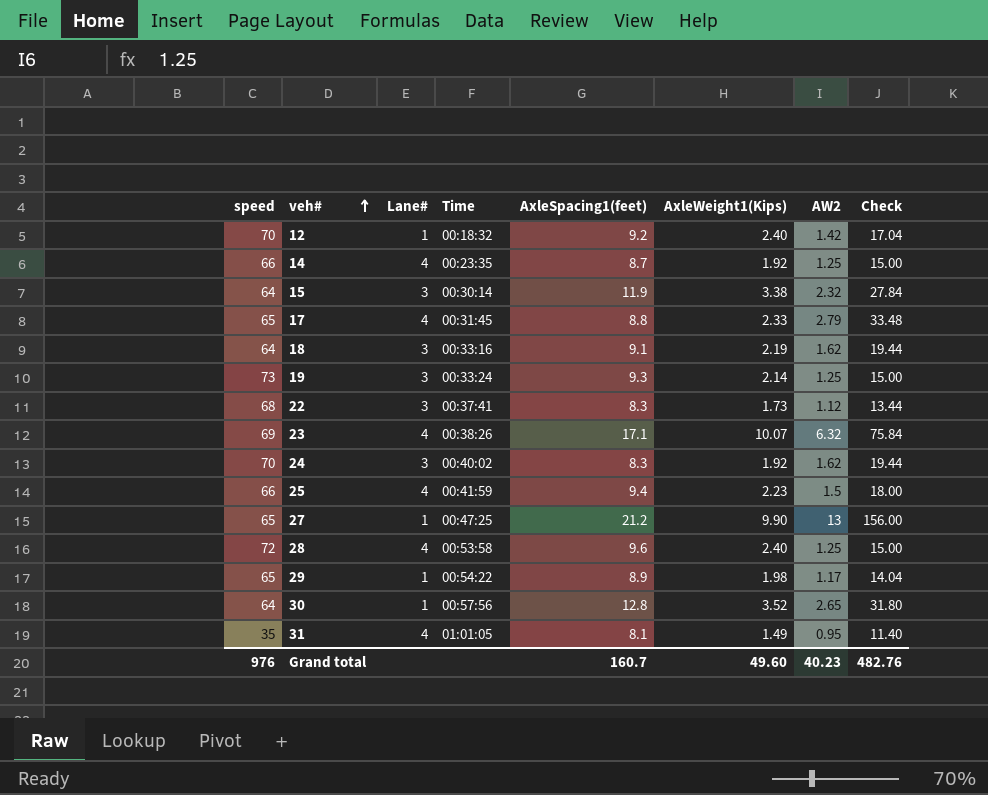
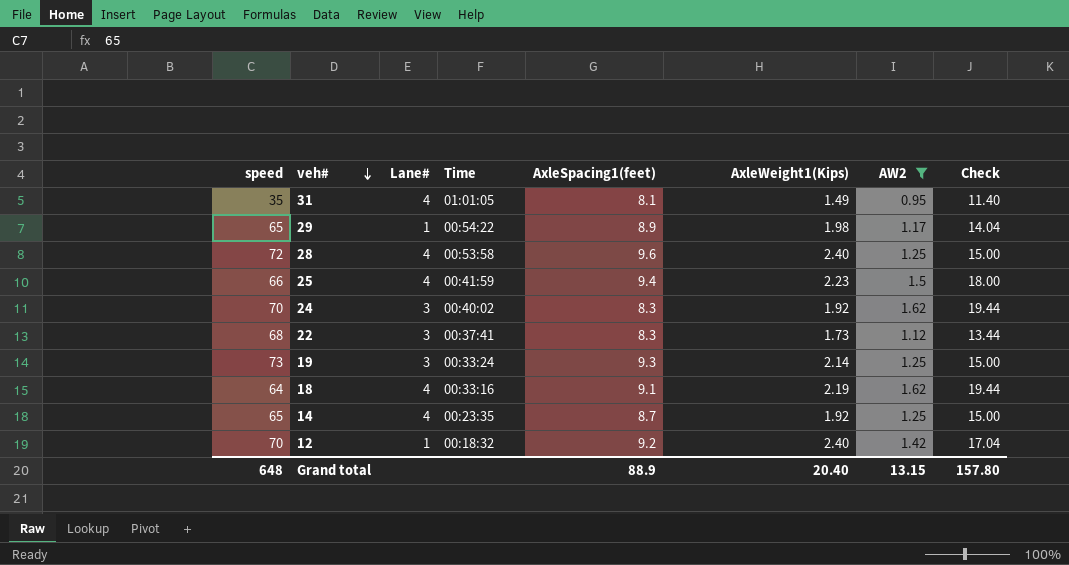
filter: none -> AW2 <= 1.62
row order: veh# ascending -> veh# descending
18 | Lane#: 3 -> 4
14 | speed: 66 -> 65
Grand total | speed: 976 -> 648
Grand total | AxleSpacing1(feet): 160.7 -> 88.9
Grand total | AxleWeight1(Kips): 49.60 -> 20.40
Grand total | AW2: 40.23 -> 13.15
Grand total | Check: 482.76 -> 157.80

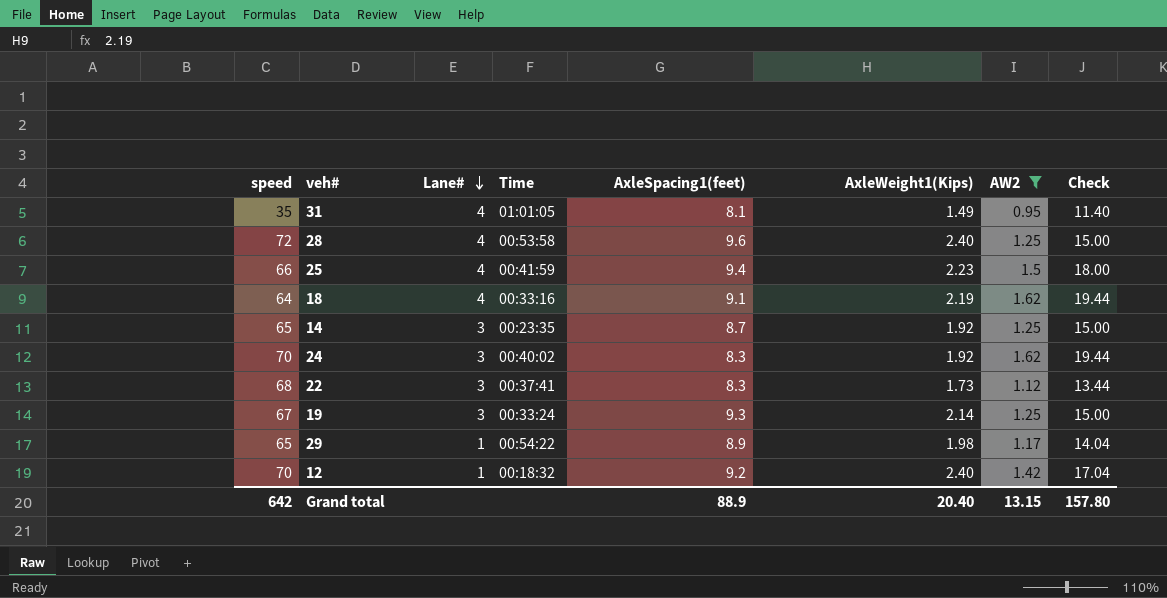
row order: veh# descending -> Lane# descending
14 | Lane#: 4 -> 3
19 | speed: 73 -> 67
Grand total | speed: 648 -> 642

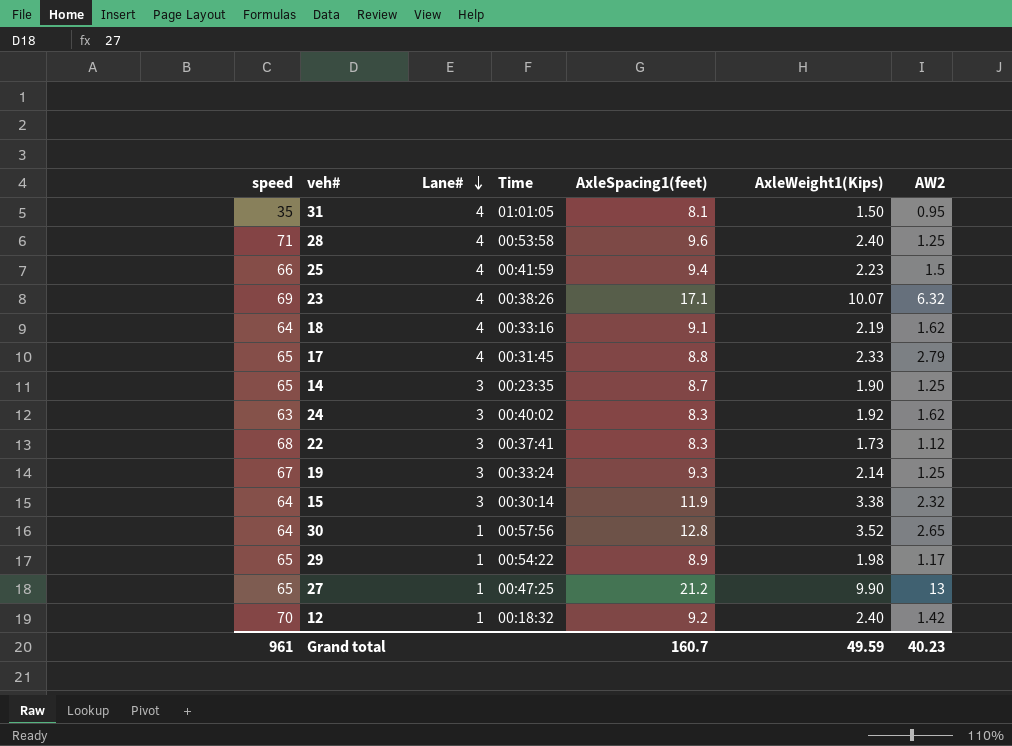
filter: AW2 <= 1.62 -> none
column Check | formula: [AW2] * 12 -> none
31 | AxleWeight1(Kips): 1.49 -> 1.50
28 | speed: 72 -> 71
14 | AxleWeight1(Kips): 1.92 -> 1.90
24 | speed: 70 -> 63
Grand total | speed: 642 -> 961
Grand total | AxleSpacing1(feet): 88.9 -> 160.7
Grand total | AxleWeight1(Kips): 20.40 -> 49.59
Grand total | AW2: 13.15 -> 40.23

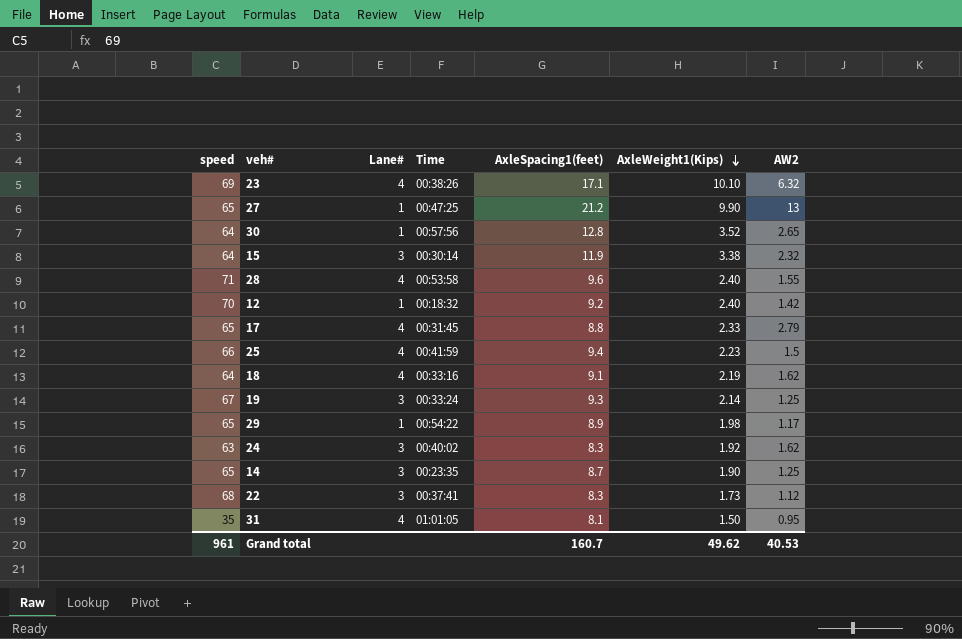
row order: Lane# descending -> AxleWeight1(Kips) descending
23 | AxleWeight1(Kips): 10.07 -> 10.10
28 | AW2: 1.25 -> 1.55
Grand total | AxleWeight1(Kips): 49.59 -> 49.62
Grand total | AW2: 40.23 -> 40.53

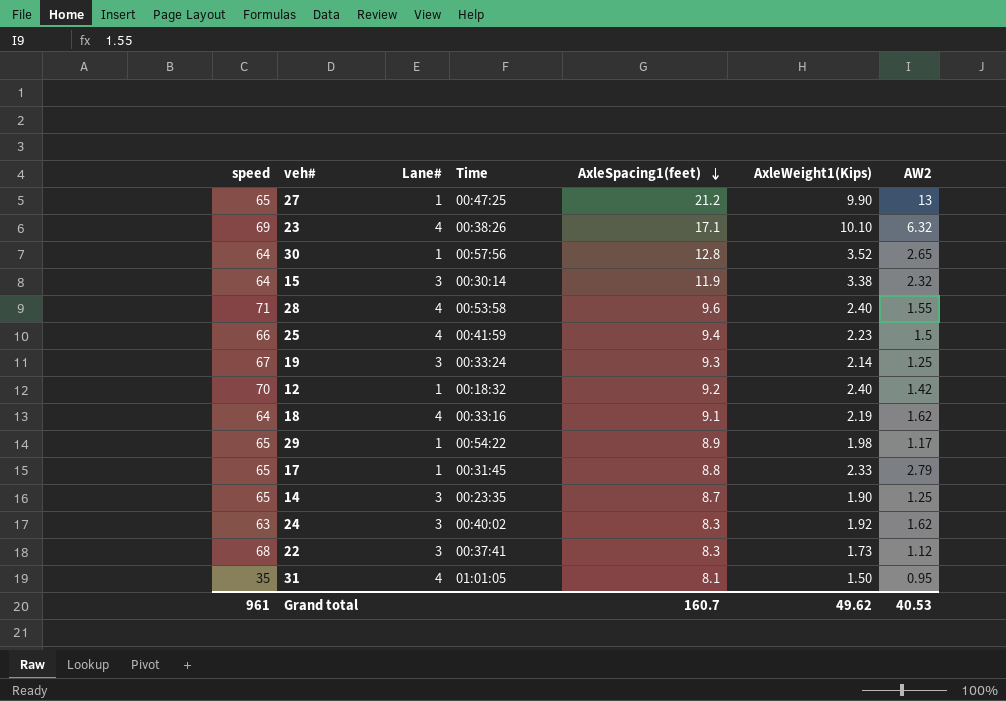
row order: AxleWeight1(Kips) descending -> AxleSpacing1(feet) descending
17 | Lane#: 4 -> 1

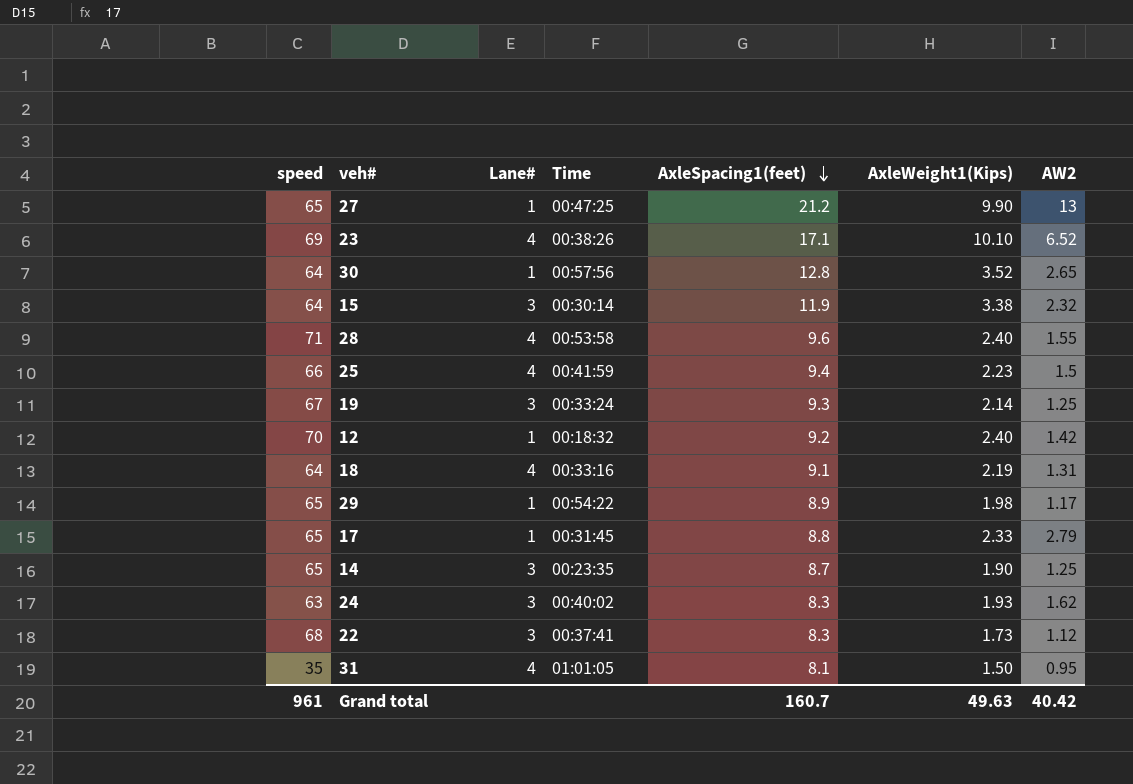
23 | AW2: 6.32 -> 6.52
18 | AW2: 1.62 -> 1.31
24 | AxleWeight1(Kips): 1.92 -> 1.93
Grand total | AxleWeight1(Kips): 49.62 -> 49.63
Grand total | AW2: 40.53 -> 40.42

